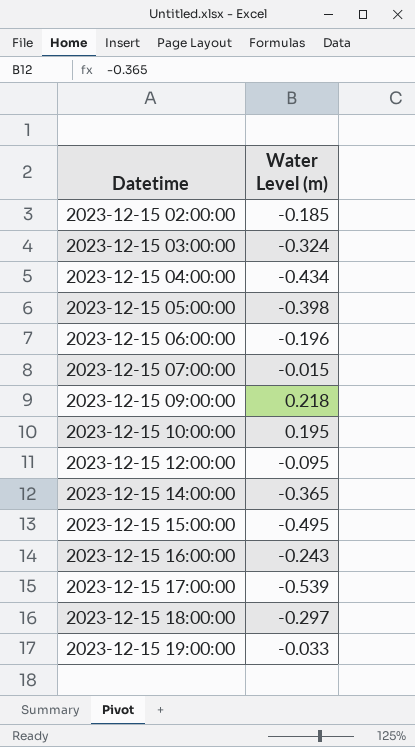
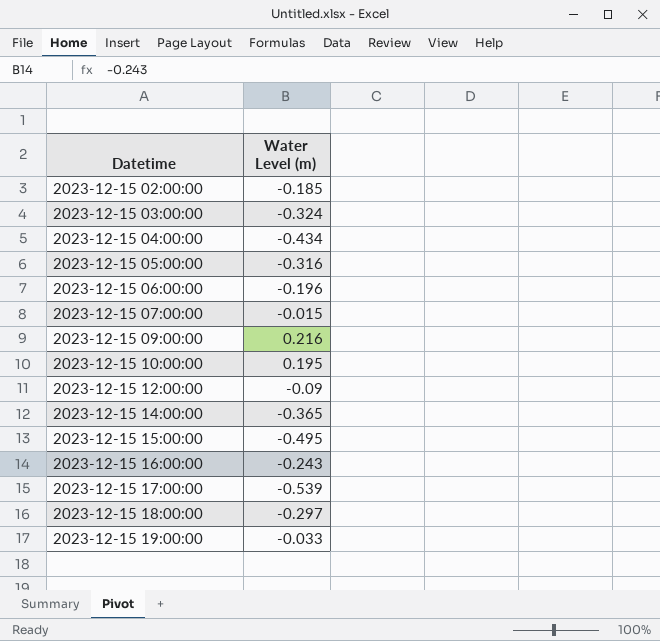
2023-12-15 05:00:00 | Water Level (m): -0.398 -> -0.316
2023-12-15 09:00:00 | Water Level (m): 0.218 -> 0.216
2023-12-15 12:00:00 | Water Level (m): -0.095 -> -0.09

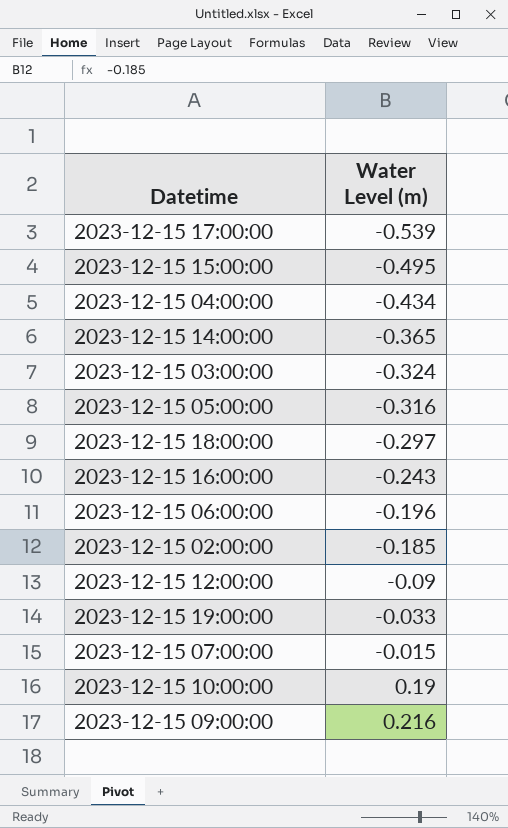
row order: Datetime ascending -> Water Level (m) ascending
2023-12-15 10:00:00 | Water Level (m): 0.195 -> 0.19

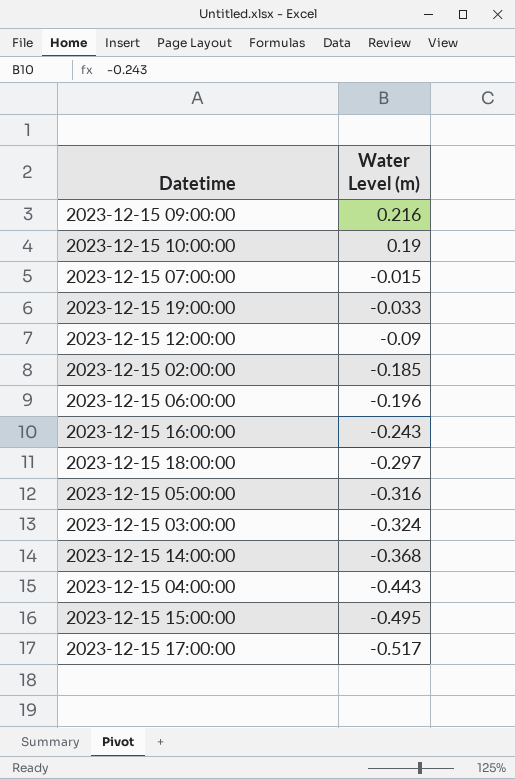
row order: Water Level (m) ascending -> Water Level (m) descending
2023-12-15 14:00:00 | Water Level (m): -0.365 -> -0.368
2023-12-15 04:00:00 | Water Level (m): -0.434 -> -0.443
2023-12-15 17:00:00 | Water Level (m): -0.539 -> -0.517

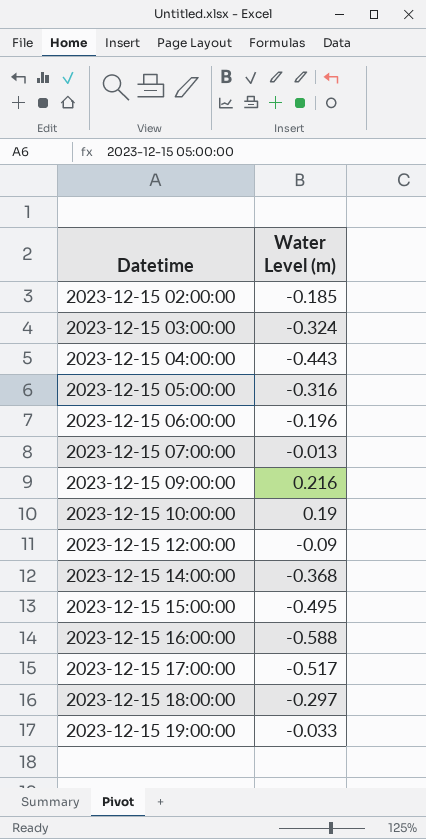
row order: Water Level (m) descending -> Datetime ascending
2023-12-15 07:00:00 | Water Level (m): -0.015 -> -0.013
2023-12-15 16:00:00 | Water Level (m): -0.243 -> -0.588

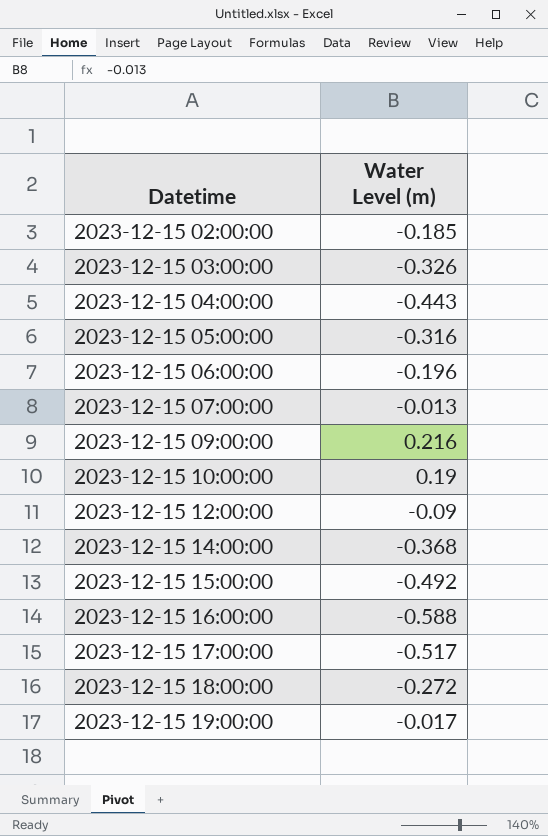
2023-12-15 03:00:00 | Water Level (m): -0.324 -> -0.326
2023-12-15 15:00:00 | Water Level (m): -0.495 -> -0.492
2023-12-15 18:00:00 | Water Level (m): -0.297 -> -0.272
2023-12-15 19:00:00 | Water Level (m): -0.033 -> -0.017

